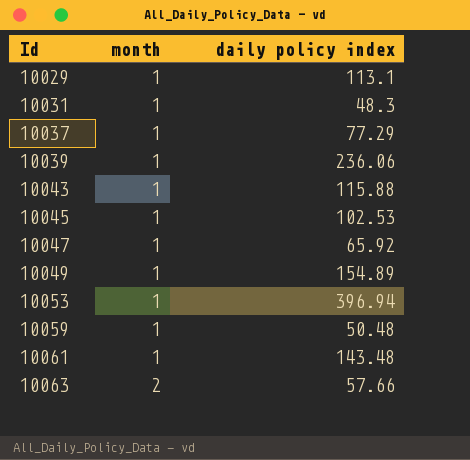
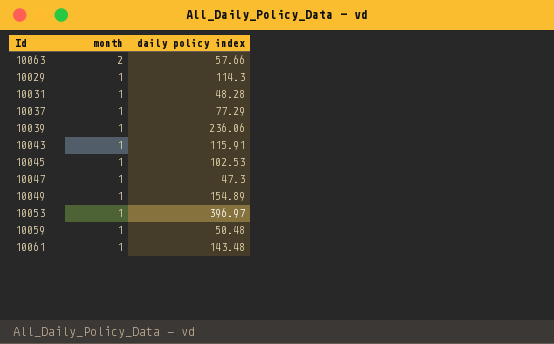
row order: Id ascending -> month descending
10029 | daily policy index: 113.1 -> 114.3
10031 | daily policy index: 48.3 -> 48.28
10043 | daily policy index: 115.88 -> 115.91
10047 | daily policy index: 65.92 -> 47.3
10053 | daily policy index: 396.94 -> 396.97

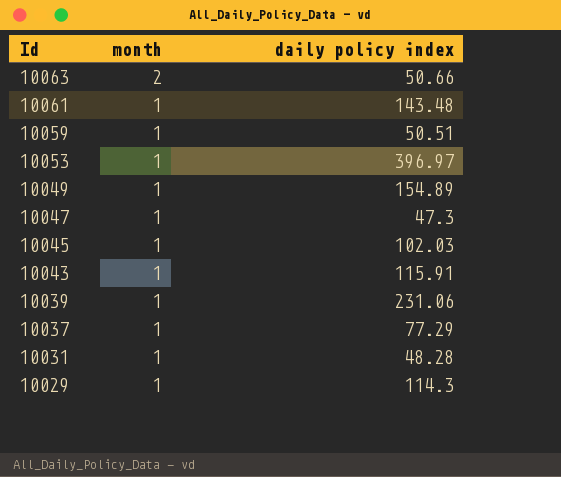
row order: month descending -> Id descending
10063 | daily policy index: 57.66 -> 50.66
10059 | daily policy index: 50.48 -> 50.51
10045 | daily policy index: 102.53 -> 102.03
10039 | daily policy index: 236.06 -> 231.06

